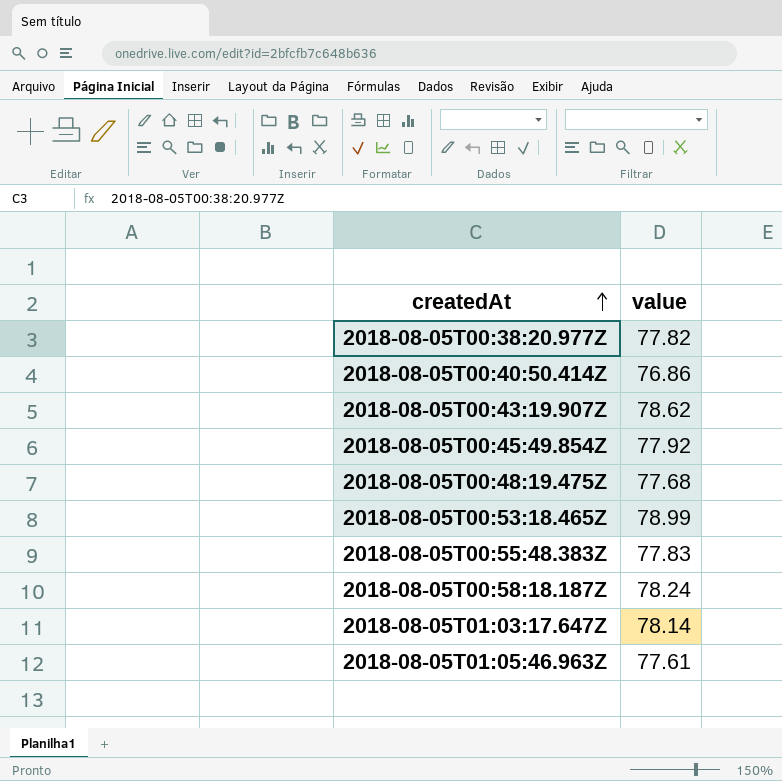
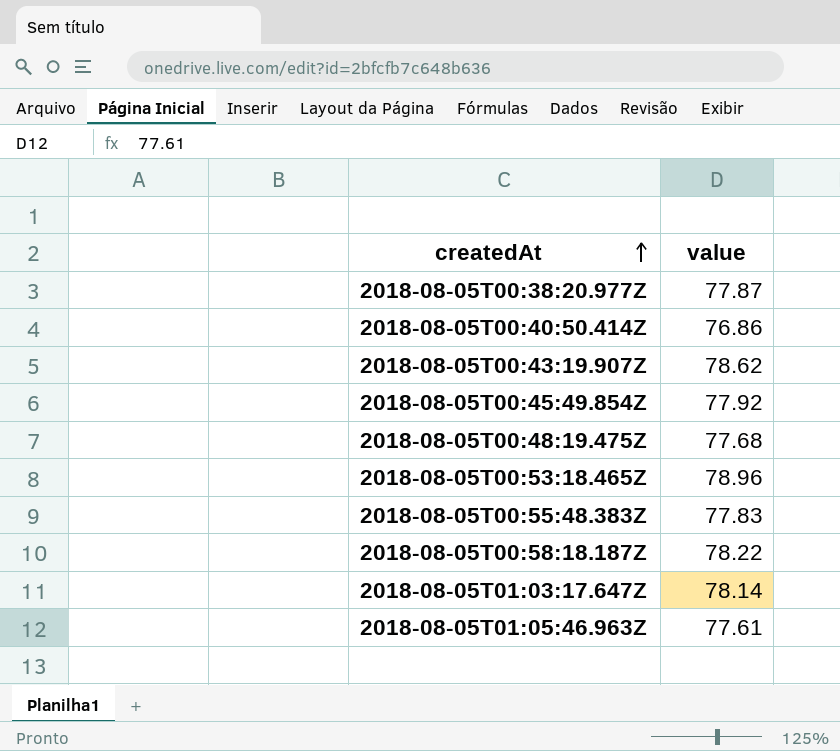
2018-08-05T00:38:20.977Z | value: 77.82 -> 77.87
2018-08-05T00:53:18.465Z | value: 78.99 -> 78.96
2018-08-05T00:58:18.187Z | value: 78.24 -> 78.22

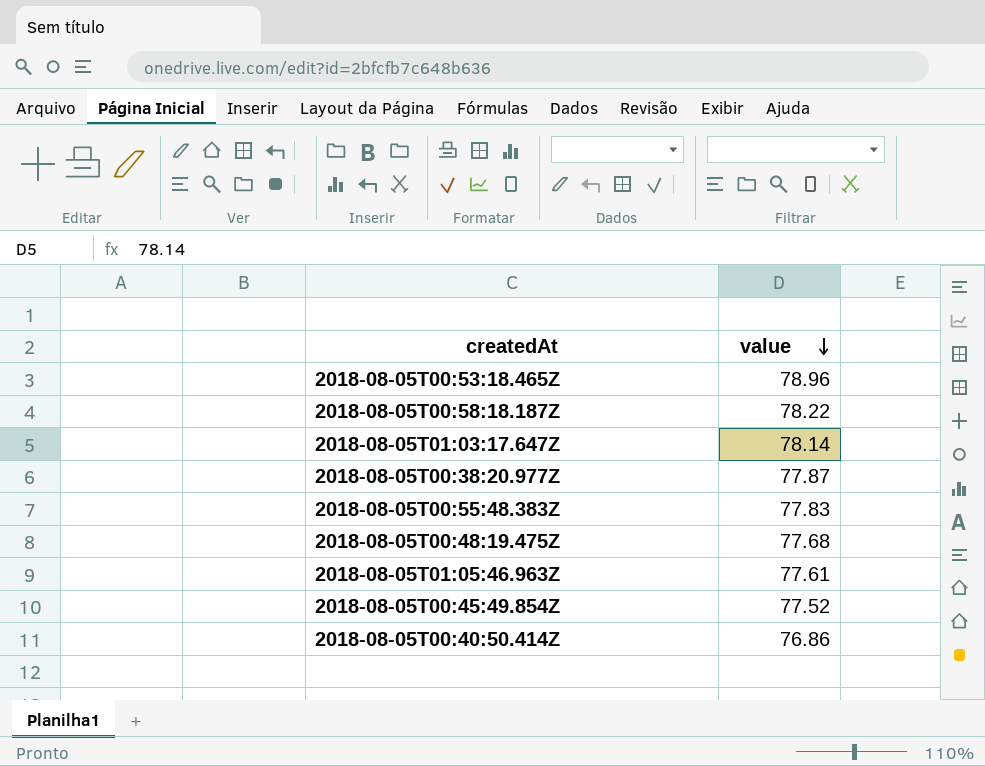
row order: createdAt ascending -> value descending
row 2018-08-05T00:43:19.907Z: 78.62 -> none
2018-08-05T00:45:49.854Z | value: 77.92 -> 77.52

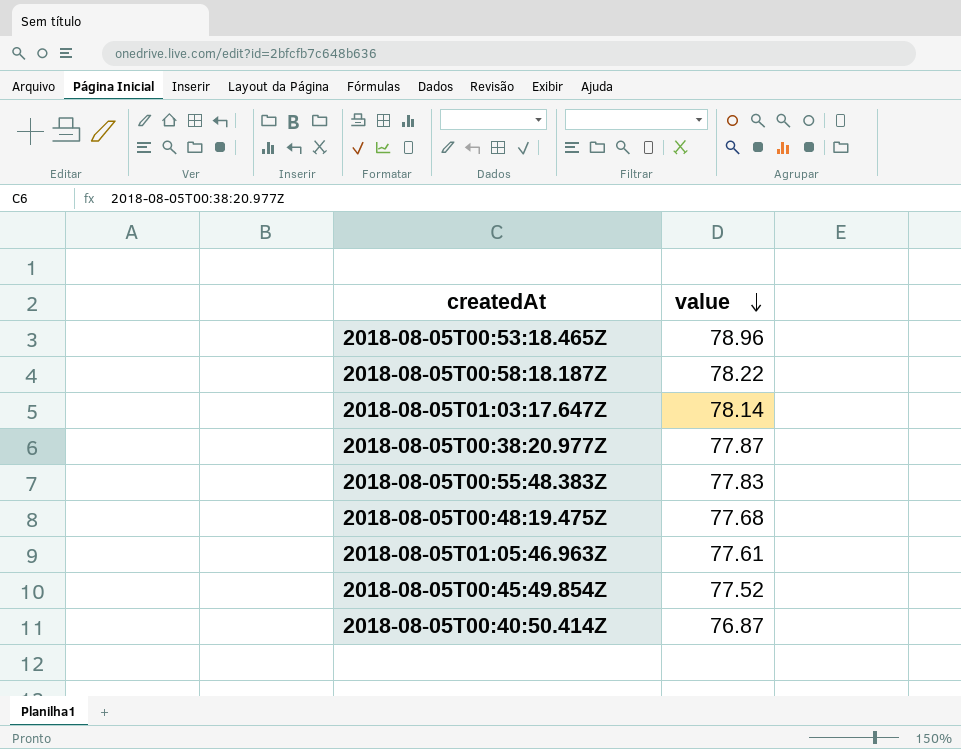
2018-08-05T00:40:50.414Z | value: 76.86 -> 76.87

